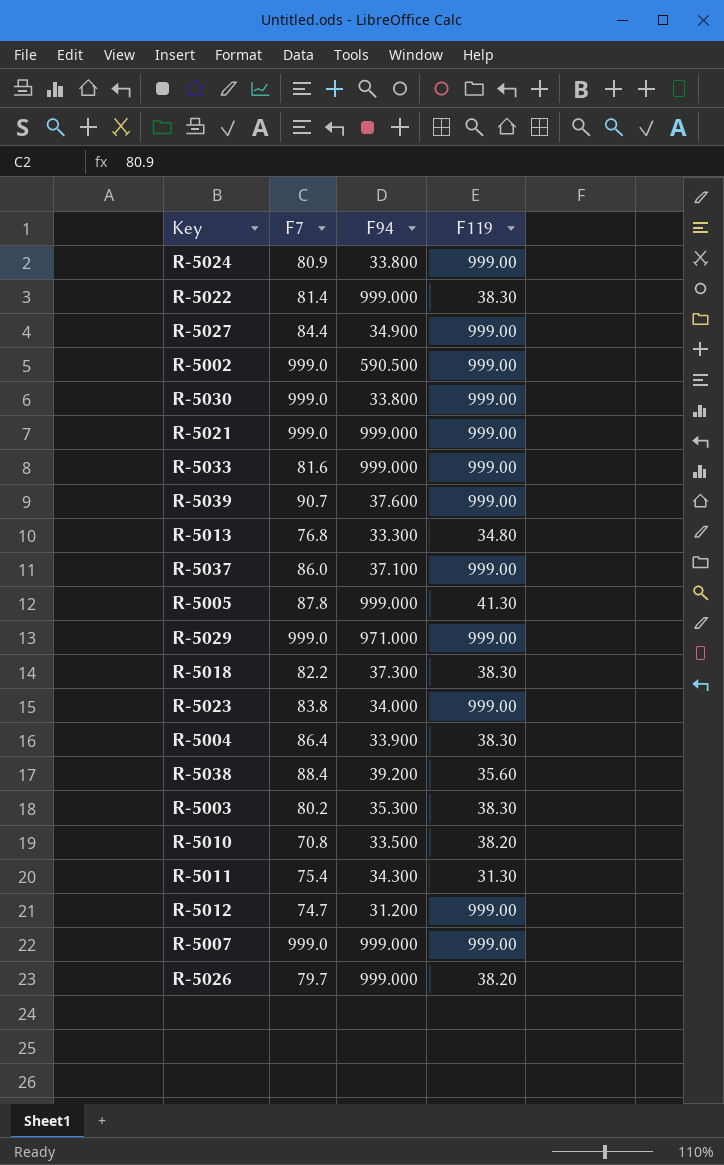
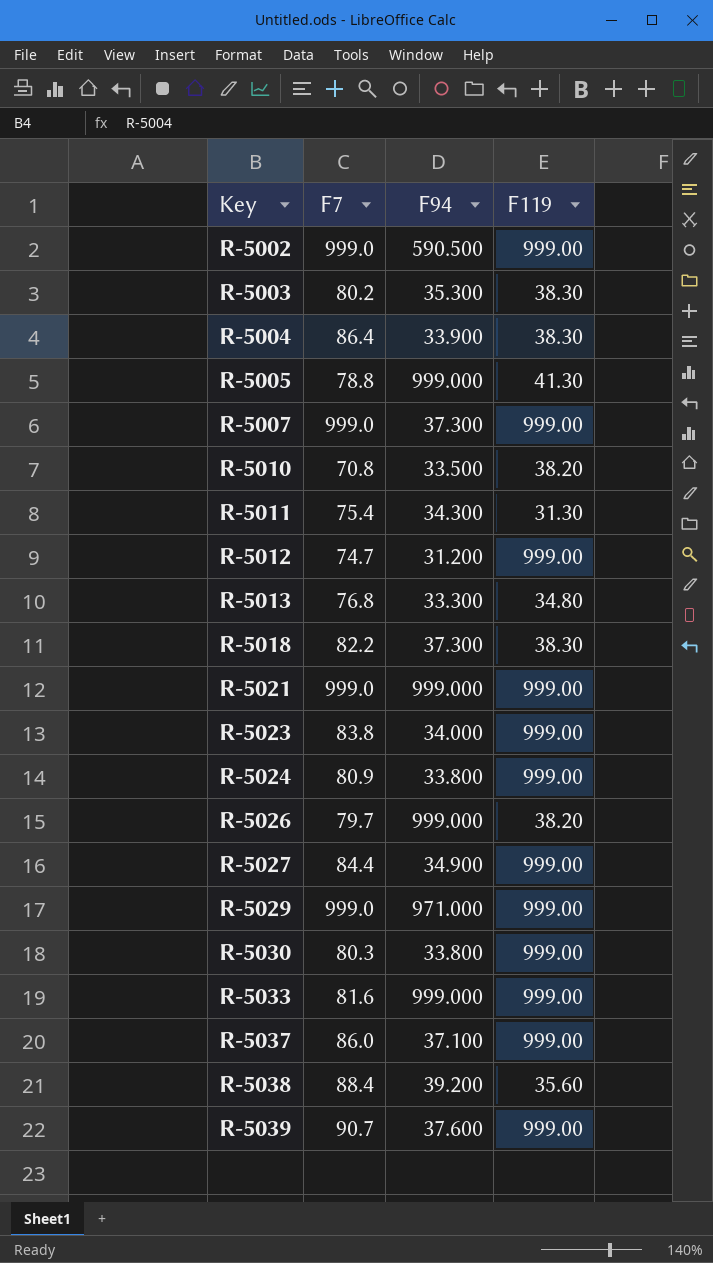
row order: none -> Key ascending
row R-5022: 81.4 | 999.000 | 38.30 -> none
R-5005 | F7: 87.8 -> 78.8
R-5007 | F94: 999.000 -> 37.300
R-5030 | F7: 999.0 -> 80.3

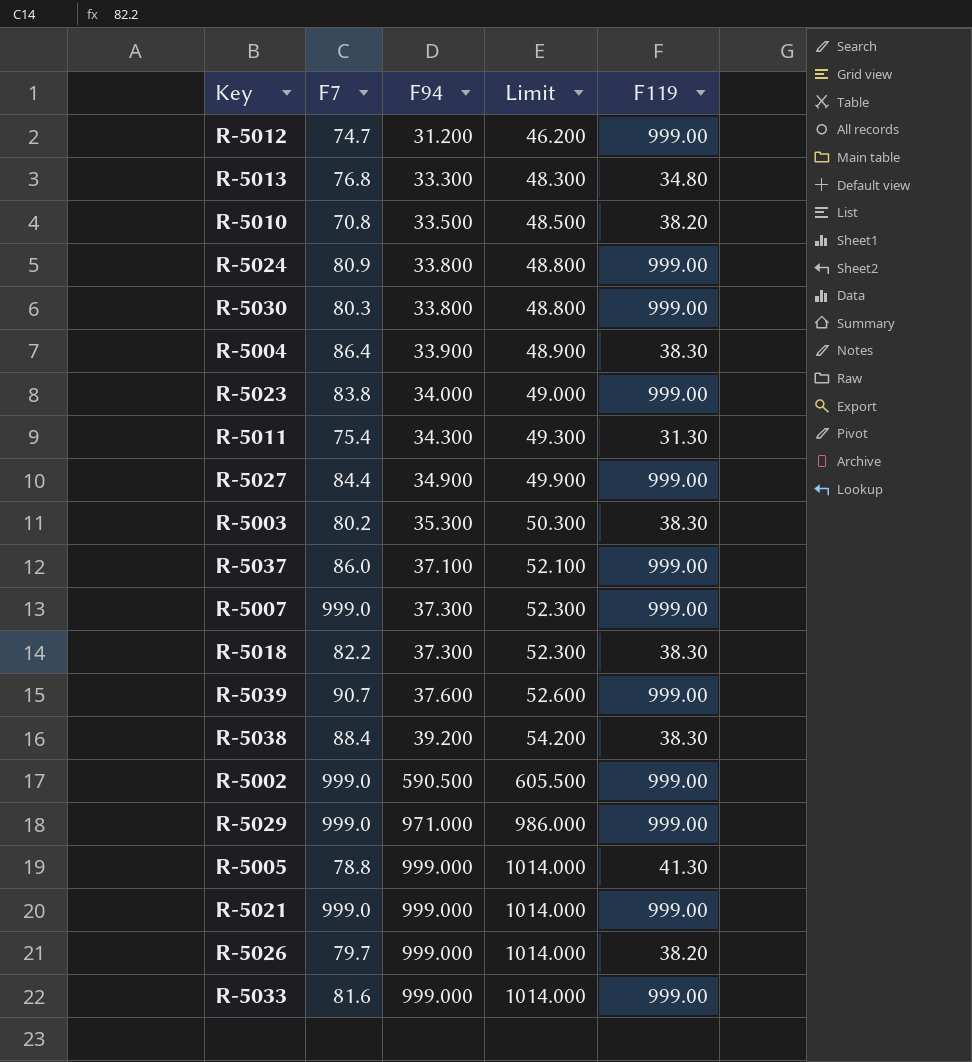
row order: Key ascending -> F94 ascending
column Limit | formula: none -> [F94] + 15
R-5038 | F119: 35.60 -> 38.30

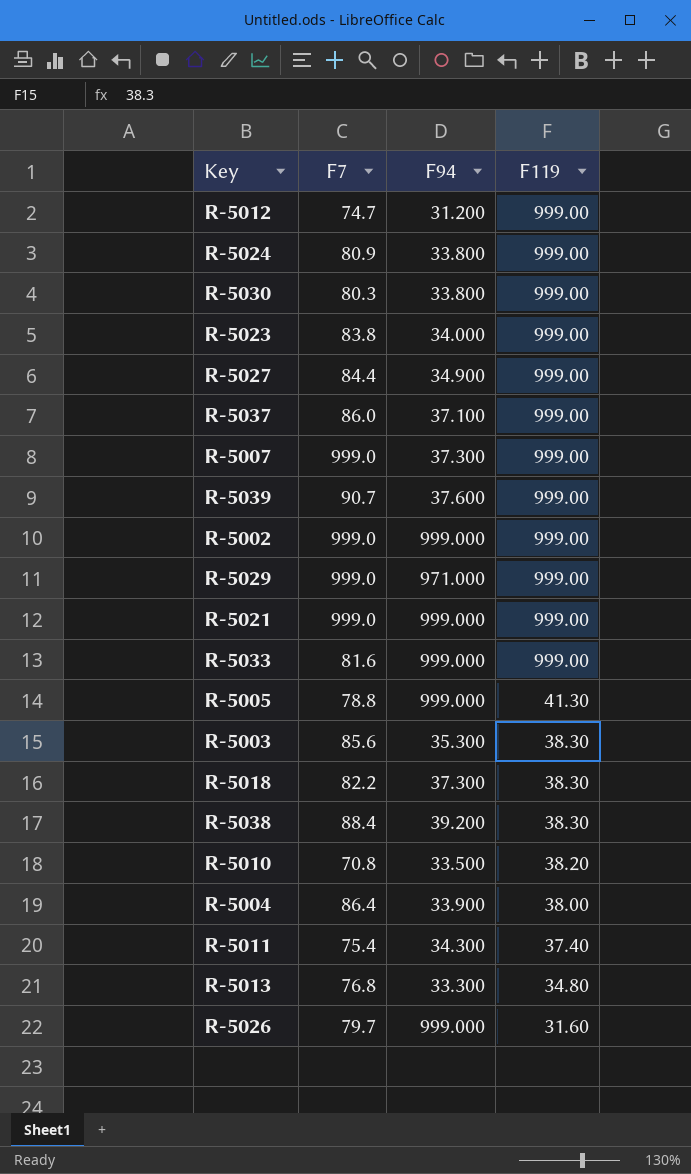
row order: F94 ascending -> F119 descending
column Limit | formula: [F94] + 15 -> none
R-5002 | F94: 590.500 -> 999.000
R-5003 | F7: 80.2 -> 85.6
R-5004 | F119: 38.30 -> 38.00
R-5011 | F119: 31.30 -> 37.40
R-5026 | F119: 38.20 -> 31.60

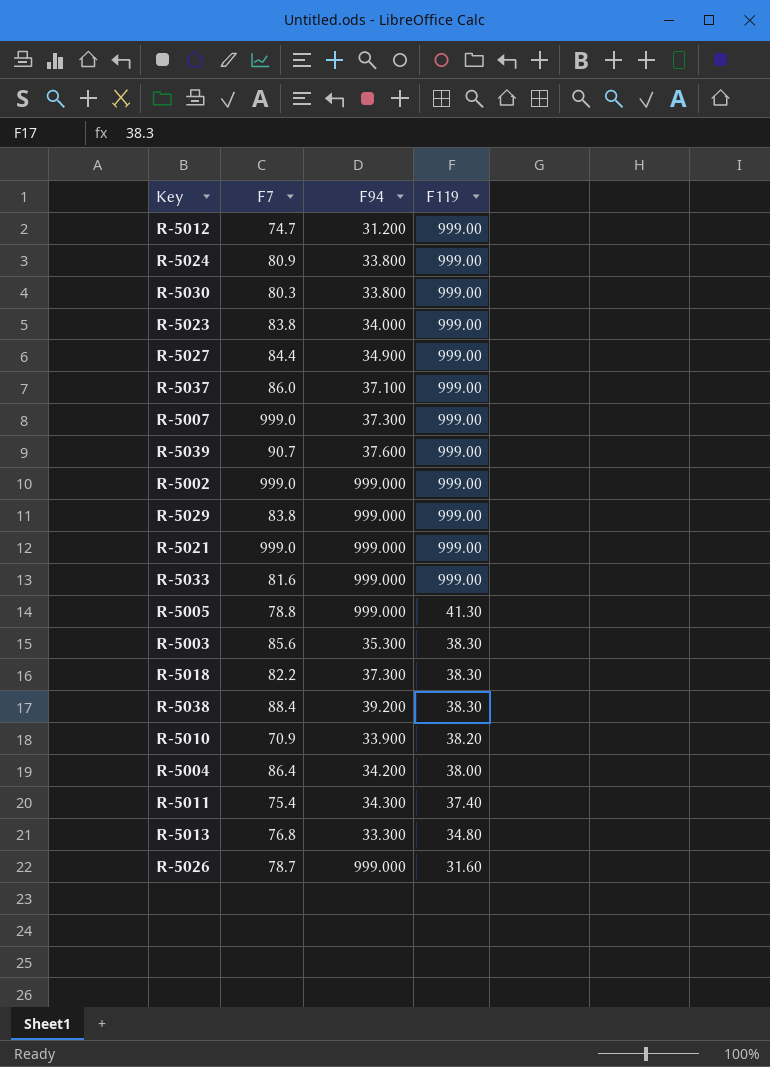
R-5029 | F7: 999.0 -> 83.8
R-5029 | F94: 971.000 -> 999.000
R-5010 | F7: 70.8 -> 70.9
R-5010 | F94: 33.500 -> 33.900
R-5004 | F94: 33.900 -> 34.200
R-5026 | F7: 79.7 -> 78.7

